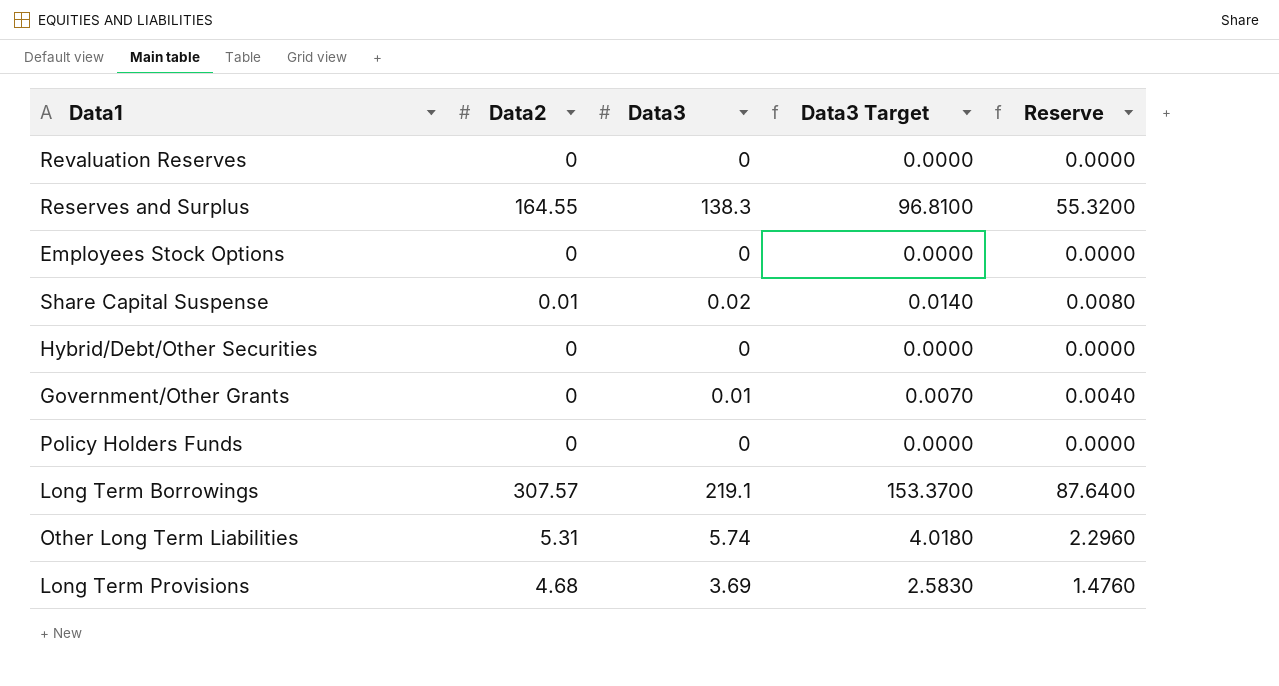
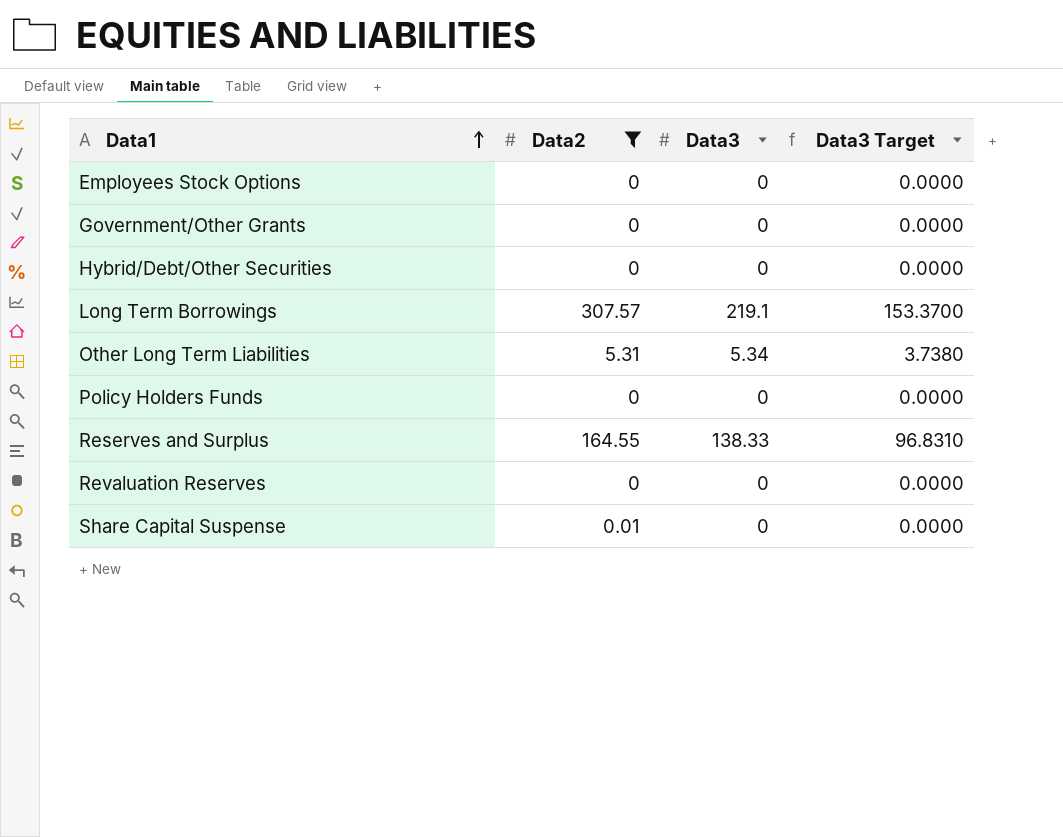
filter: none -> Data2 != 4.68
row order: none -> Data1 ascending
column Reserve | formula: [Data3] * 0.4 -> none
Government/Other Grants | Data3: 0.01 -> 0
Government/Other Grants | Data3 Target: 0.0070 -> 0.0000
Other Long Term Liabilities | Data3: 5.74 -> 5.34
Other Long Term Liabilities | Data3 Target: 4.0180 -> 3.7380
Reserves and Surplus | Data3: 138.3 -> 138.33
Reserves and Surplus | Data3 Target: 96.8100 -> 96.8310
Share Capital Suspense | Data3: 0.02 -> 0
Share Capital Suspense | Data3 Target: 0.0140 -> 0.0000

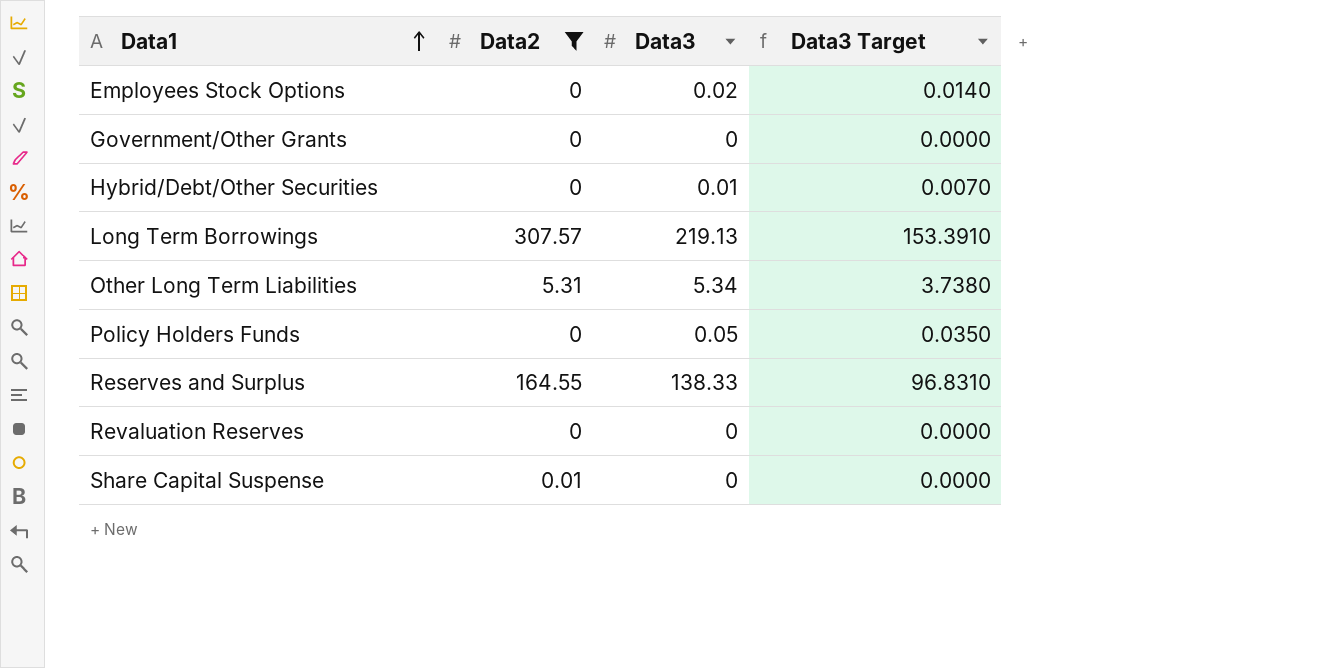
Employees Stock Options | Data3: 0 -> 0.02
Employees Stock Options | Data3 Target: 0.0000 -> 0.0140
Hybrid/Debt/Other Securities | Data3: 0 -> 0.01
Hybrid/Debt/Other Securities | Data3 Target: 0.0000 -> 0.0070
Long Term Borrowings | Data3: 219.1 -> 219.13
Long Term Borrowings | Data3 Target: 153.3700 -> 153.3910
Policy Holders Funds | Data3: 0 -> 0.05
Policy Holders Funds | Data3 Target: 0.0000 -> 0.0350

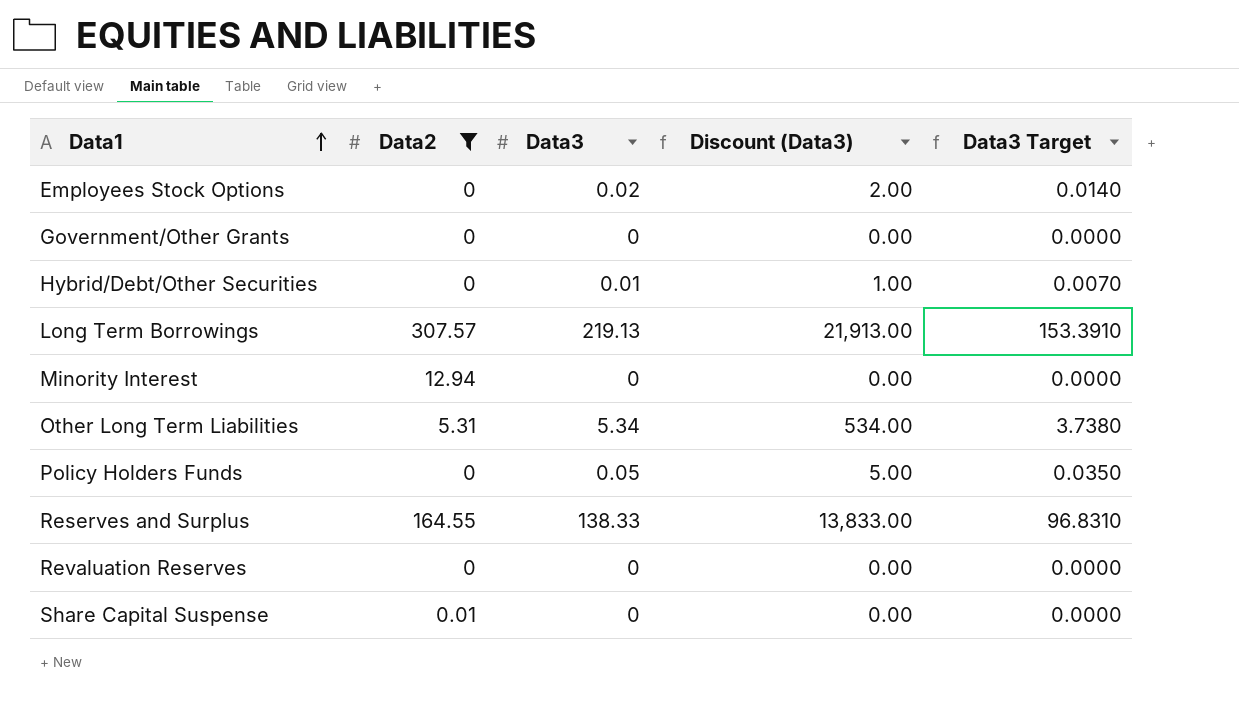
column Discount (Data3) | formula: none -> [Data3] * 100
row Minority Interest: none -> 12.94 | 0 | 0.00 | 0.0000

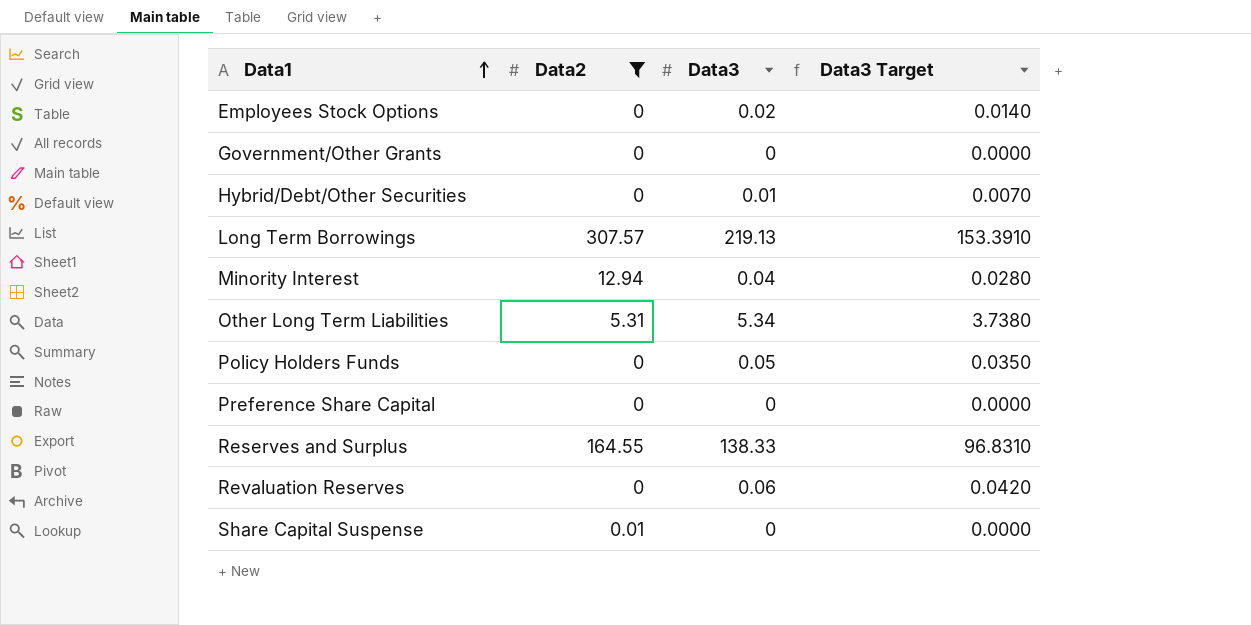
column Discount (Data3) | formula: [Data3] * 100 -> none
Minority Interest | Data3: 0 -> 0.04
Minority Interest | Data3 Target: 0.0000 -> 0.0280
row Preference Share Capital: none -> 0 | 0 | 0.0000
Revaluation Reserves | Data3: 0 -> 0.06
Revaluation Reserves | Data3 Target: 0.0000 -> 0.0420

